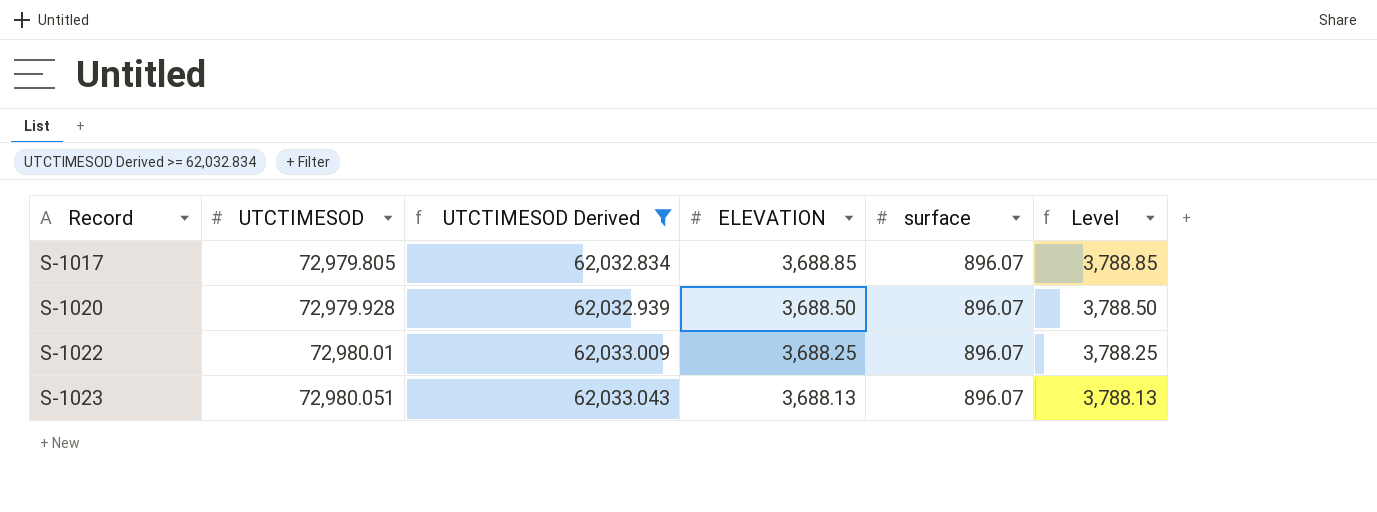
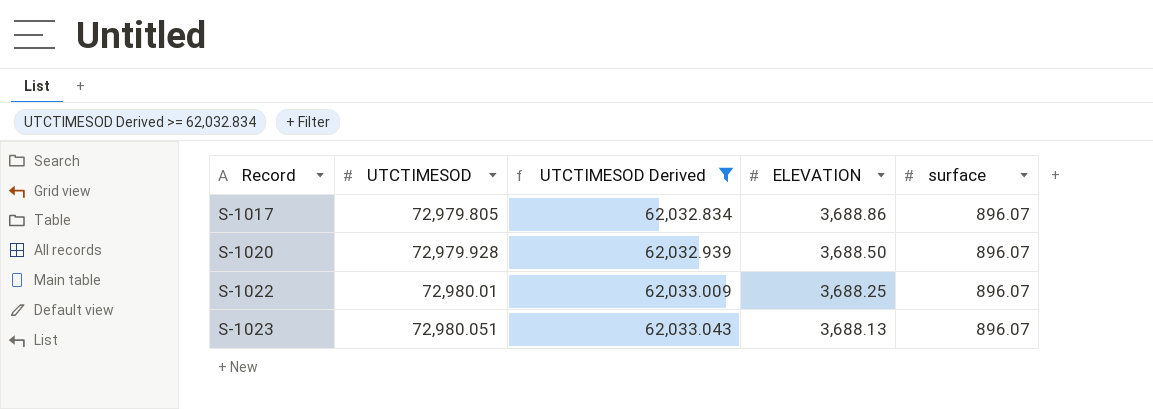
column Level | formula: [ELEVATION] + 100 -> none
S-1017 | ELEVATION: 3,688.85 -> 3,688.86

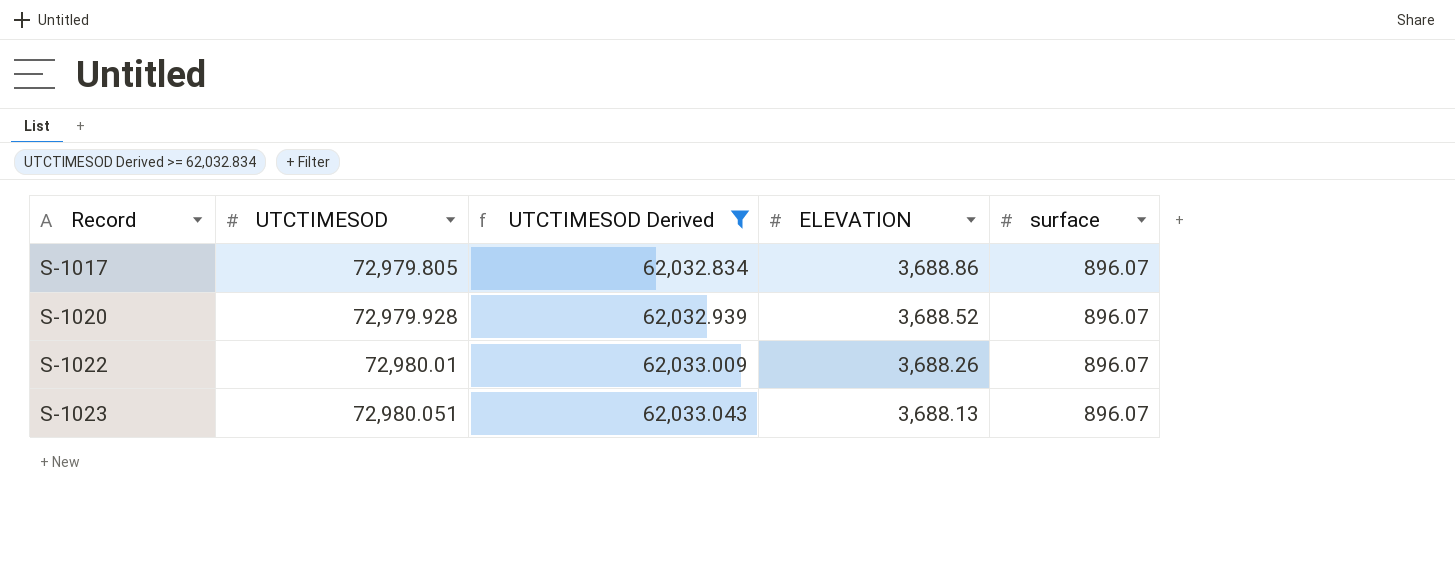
S-1020 | ELEVATION: 3,688.50 -> 3,688.52
S-1022 | ELEVATION: 3,688.25 -> 3,688.26

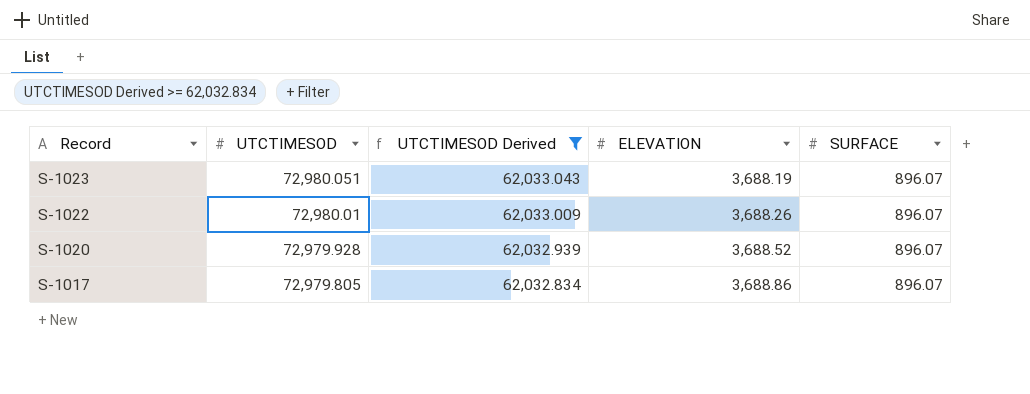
row order: Record ascending -> Record descending
column name: surface -> SURFACE
S-1023 | ELEVATION: 3,688.13 -> 3,688.19

